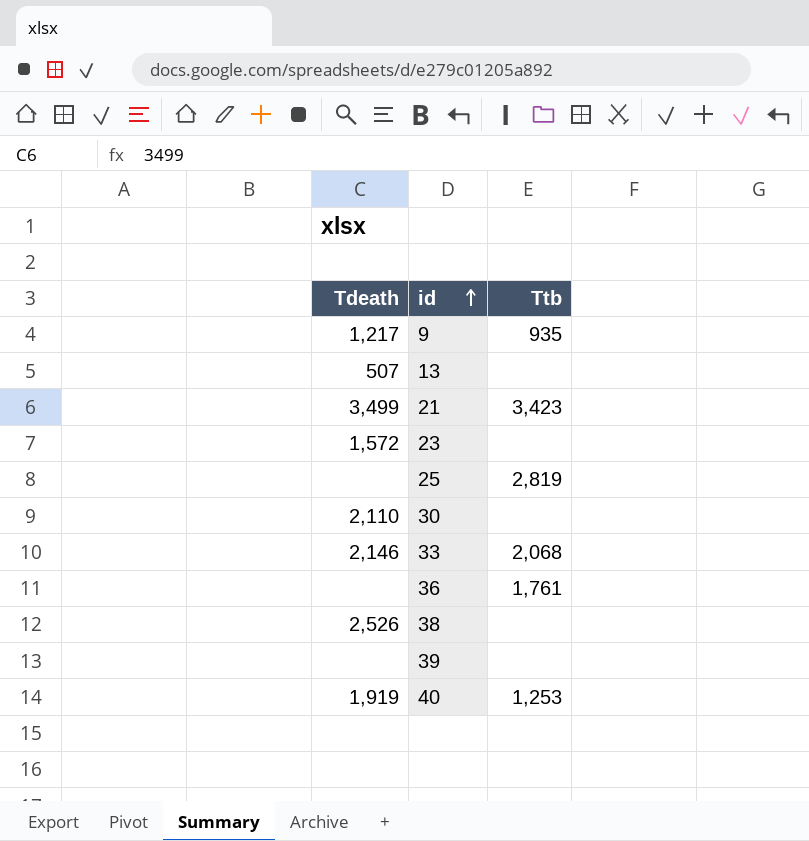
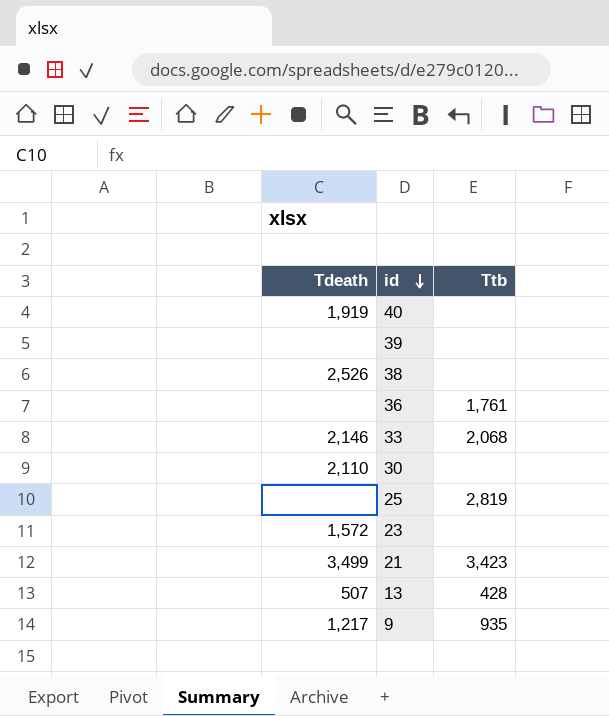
row order: id ascending -> id descending
40 | Ttb: 1,253 -> none
13 | Ttb: none -> 428

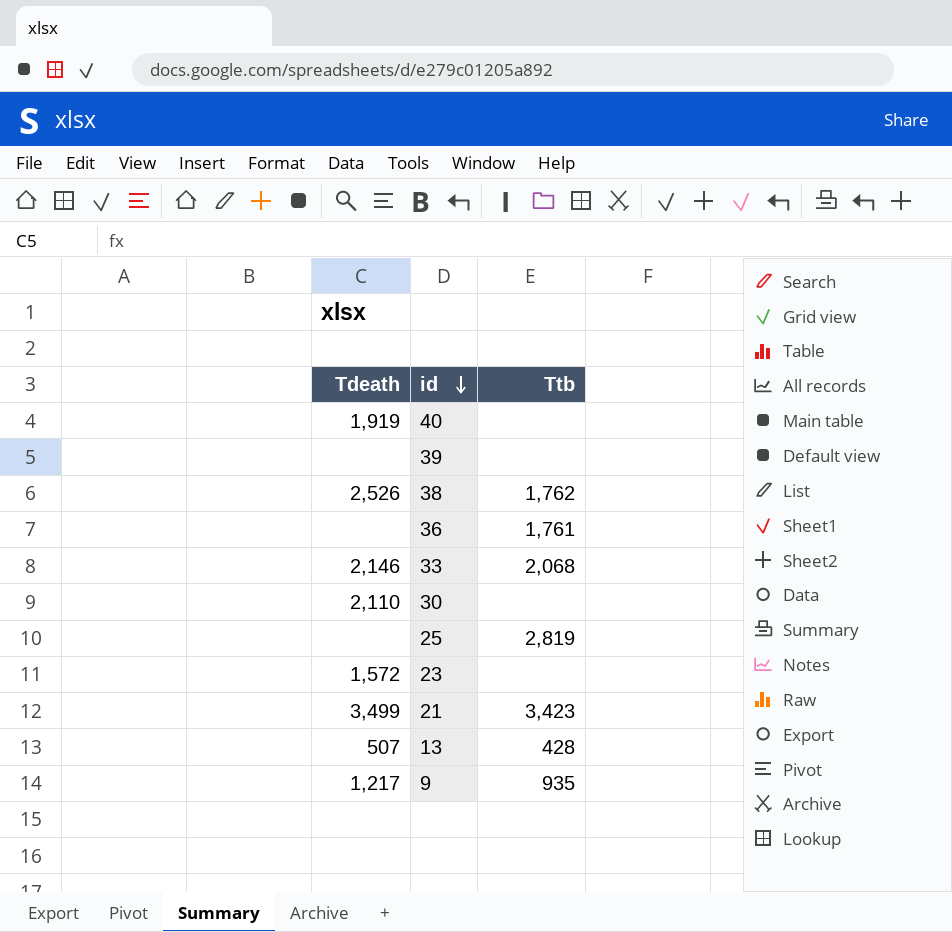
38 | Ttb: none -> 1,762

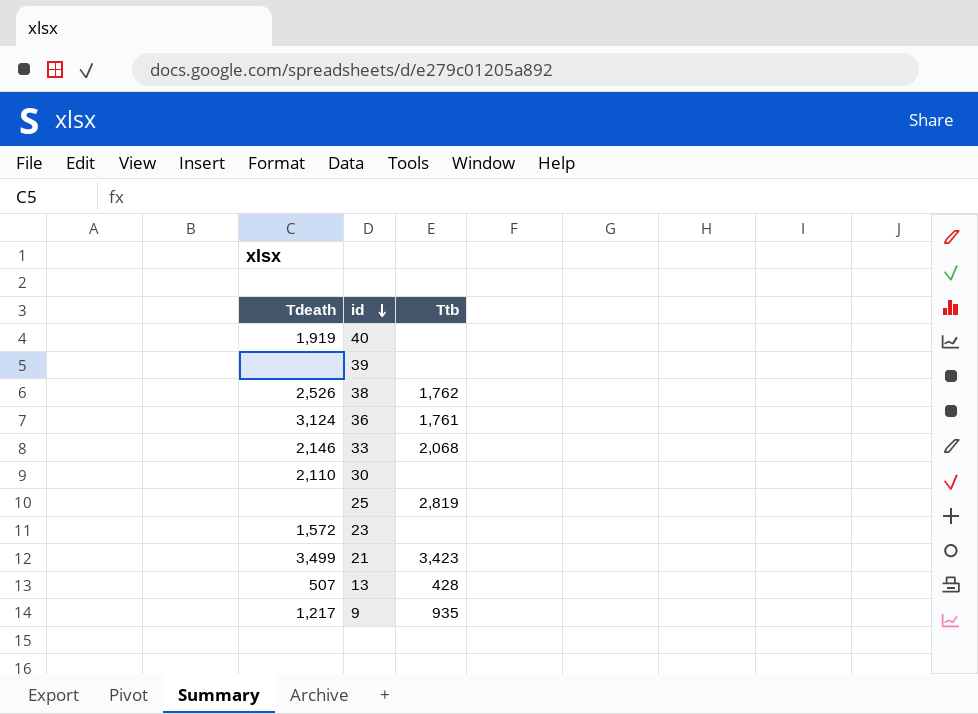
36 | Tdeath: none -> 3,124

